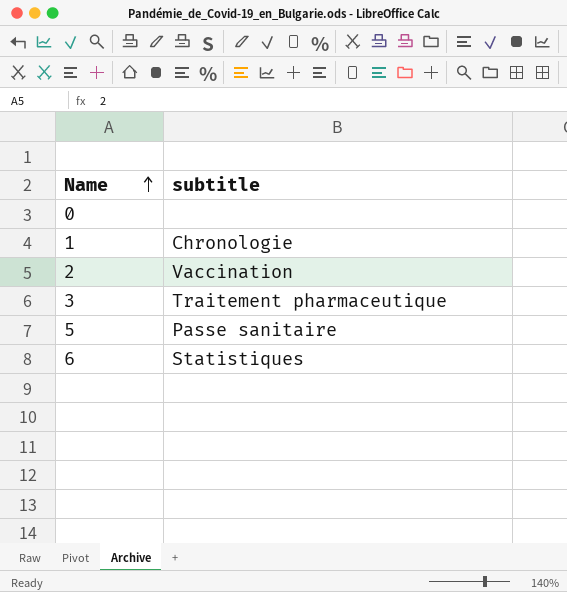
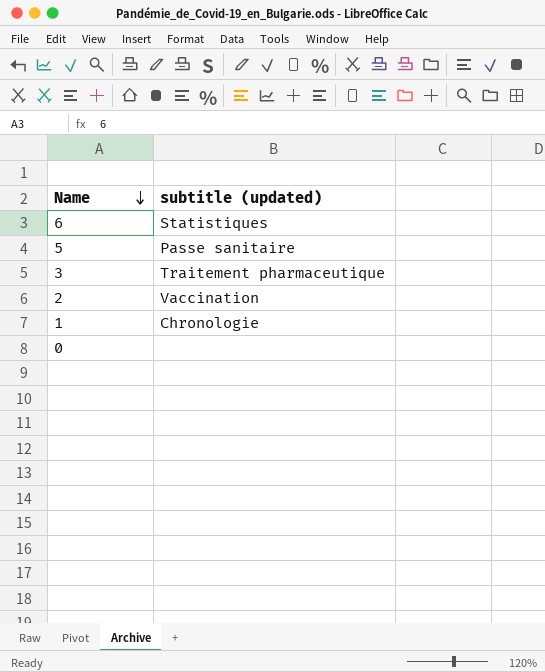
row order: Name ascending -> Name descending
column name: subtitle -> subtitle (updated)

